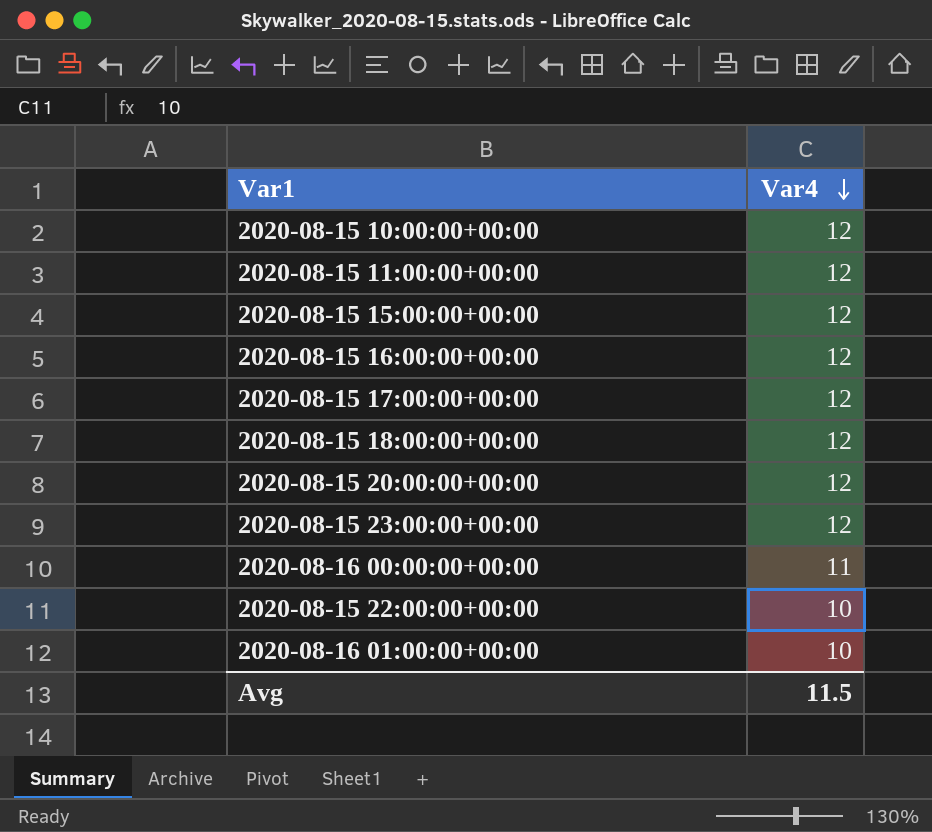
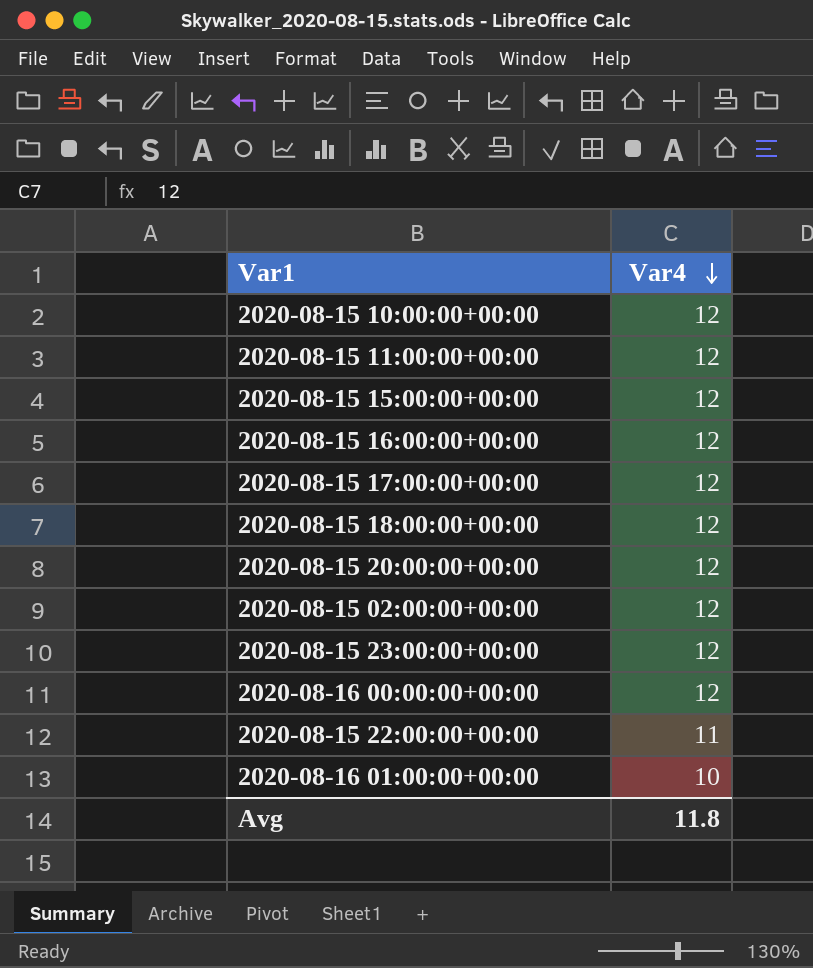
row 2020-08-15 02:00:00+00:00: none -> 12
2020-08-16 00:00:00+00:00 | Var4: 11 -> 12
2020-08-15 22:00:00+00:00 | Var4: 10 -> 11
Avg | Var4: 11.5 -> 11.8

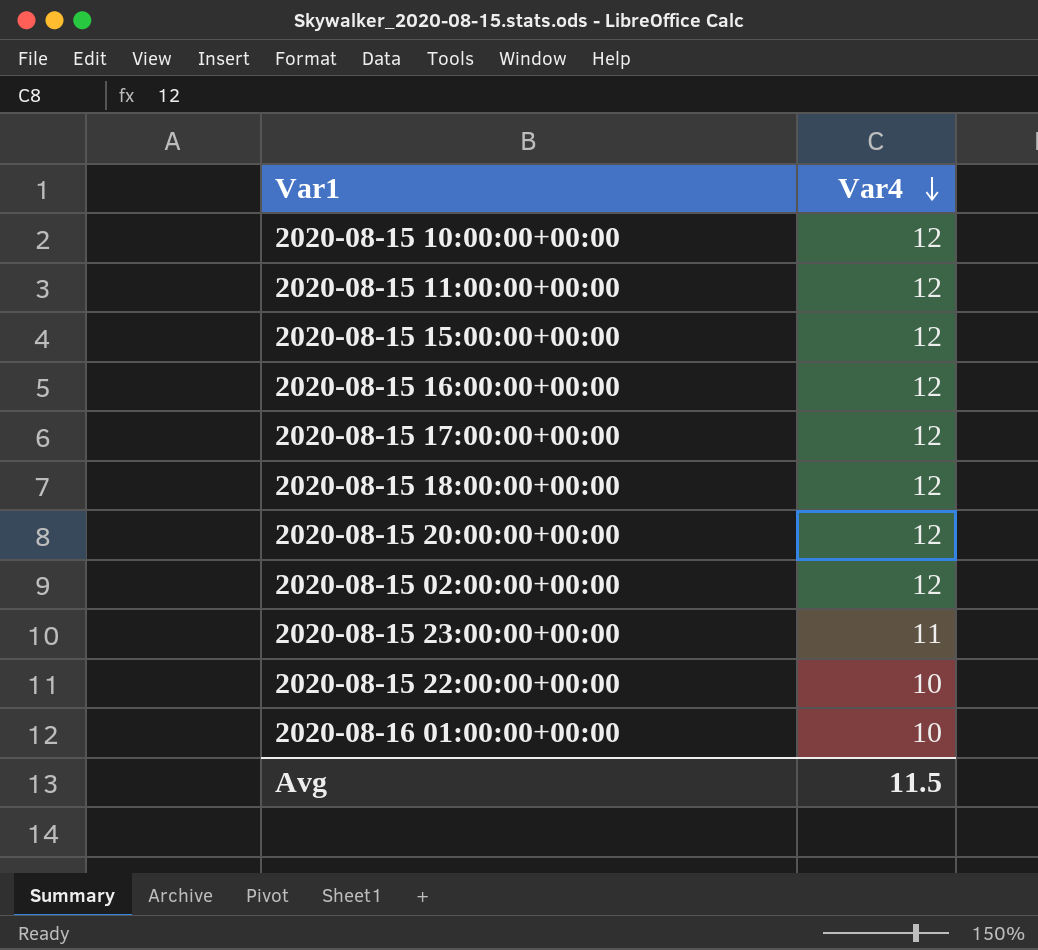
row 2020-08-16 00:00:00+00:00: 12 -> none
2020-08-15 23:00:00+00:00 | Var4: 12 -> 11
2020-08-15 22:00:00+00:00 | Var4: 11 -> 10
Avg | Var4: 11.8 -> 11.5

